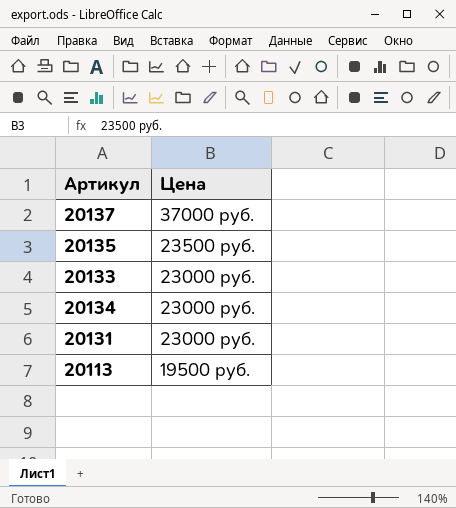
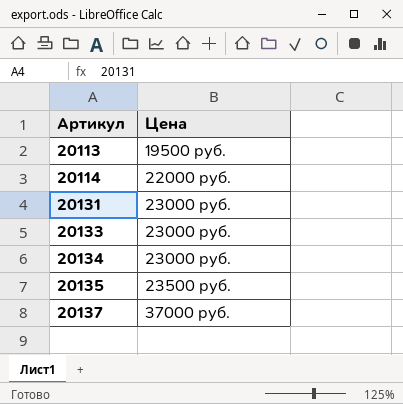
row order: Цена descending -> Артикул ascending
row 20114: none -> 22000 руб.

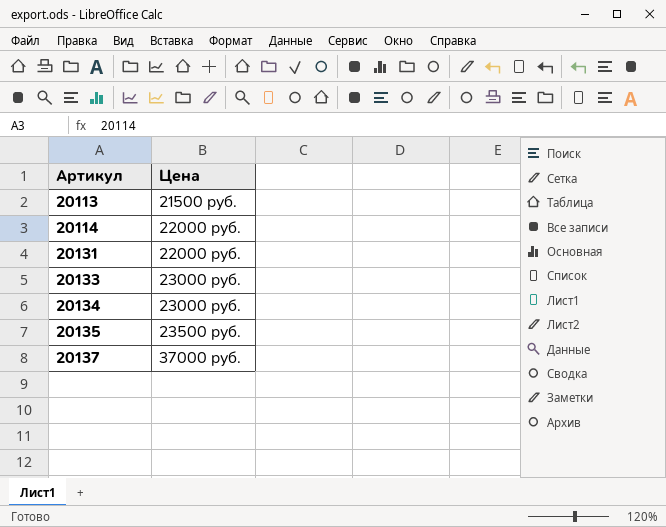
20113 | Цена: 19500 руб. -> 21500 руб.
20131 | Цена: 23000 руб. -> 22000 руб.

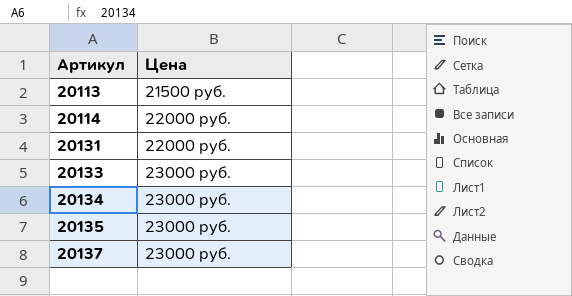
20135 | Цена: 23500 руб. -> 23000 руб.
20137 | Цена: 37000 руб. -> 23000 руб.

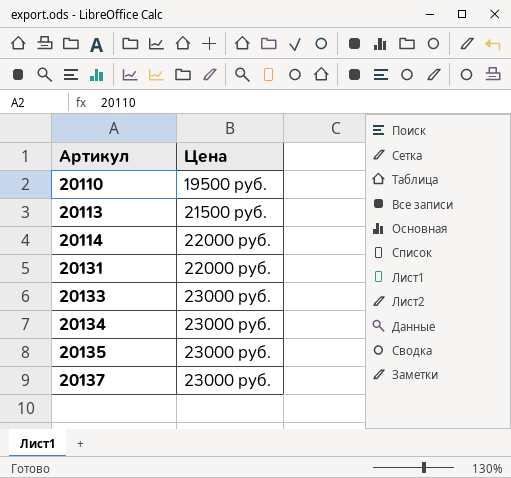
row 20110: none -> 19500 руб.

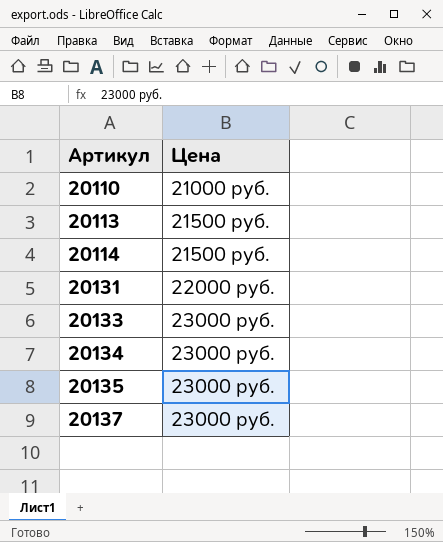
20110 | Цена: 19500 руб. -> 21000 руб.
20114 | Цена: 22000 руб. -> 21500 руб.

